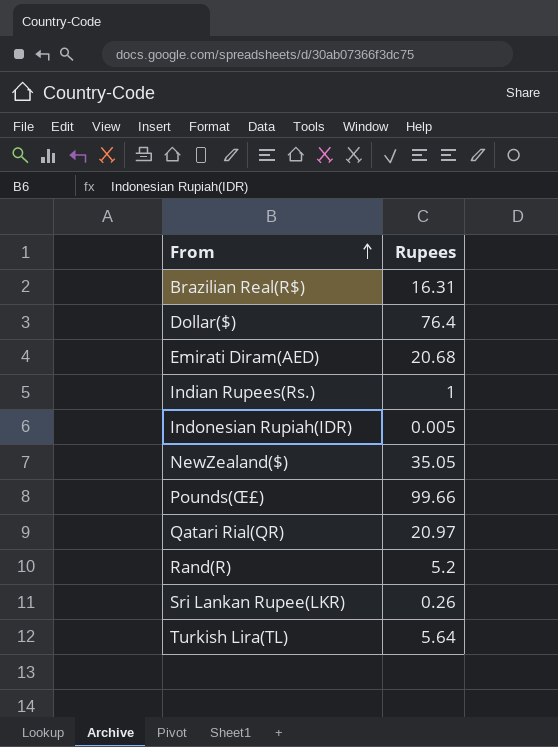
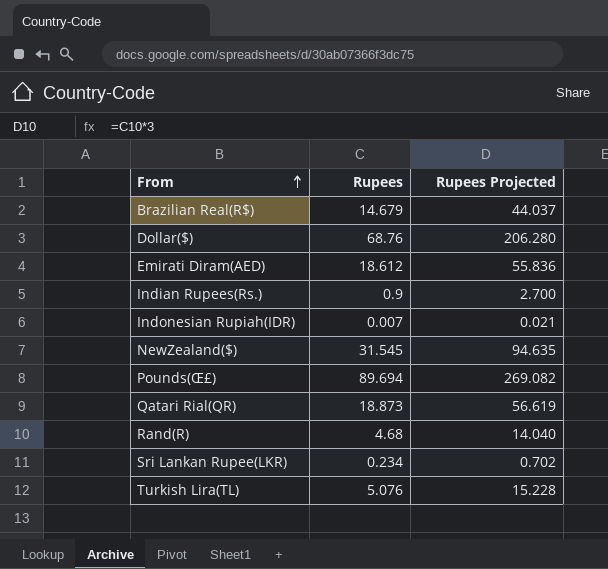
column Rupees Projected | formula: none -> [Rupees] * 3
Brazilian Real(R$) | Rupees: 16.31 -> 14.679
Dollar($) | Rupees: 76.4 -> 68.76
Emirati Diram(AED) | Rupees: 20.68 -> 18.612
Indian Rupees(Rs.) | Rupees: 1 -> 0.9
Indonesian Rupiah(IDR) | Rupees: 0.005 -> 0.007
NewZealand($) | Rupees: 35.05 -> 31.545
Pounds(Œ£) | Rupees: 99.66 -> 89.694
Qatari Rial(QR) | Rupees: 20.97 -> 18.873
Rand(R) | Rupees: 5.2 -> 4.68
Sri Lankan Rupee(LKR) | Rupees: 0.26 -> 0.234
Turkish Lira(TL) | Rupees: 5.64 -> 5.076

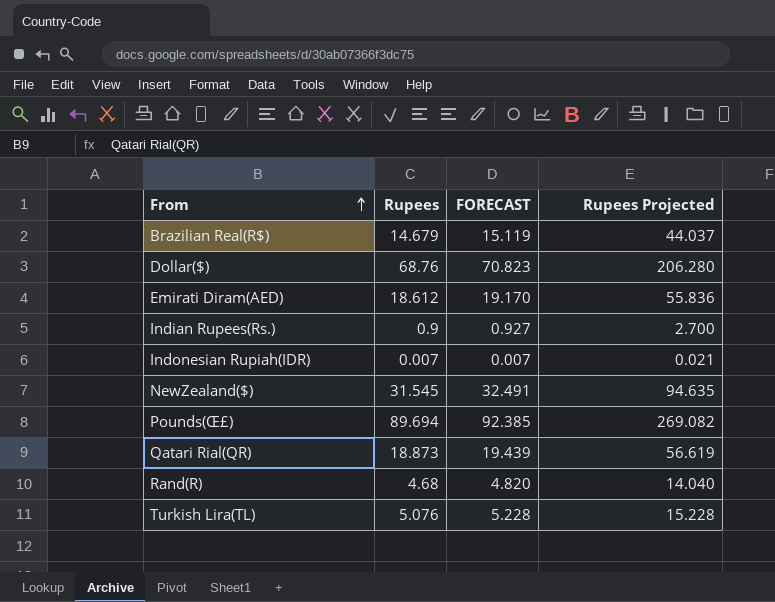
column FORECAST | formula: none -> [Rupees] * 1.03
row Sri Lankan Rupee(LKR): 0.234 | 0.702 -> none

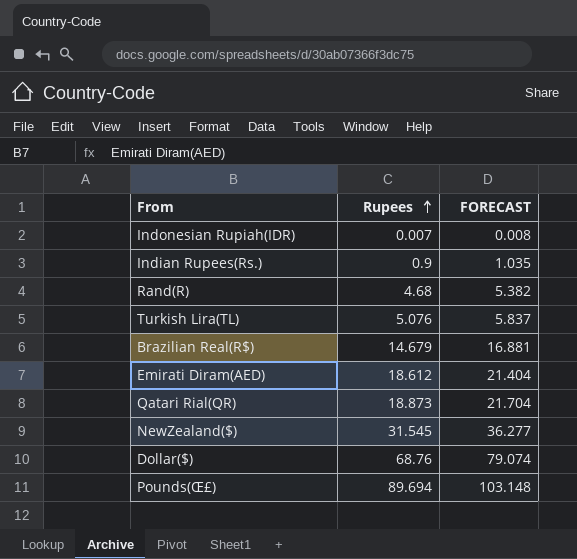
row order: From ascending -> Rupees ascending
column Rupees Projected | formula: [Rupees] * 3 -> none
column FORECAST | formula: [Rupees] * 1.03 -> [Rupees] * 1.15

